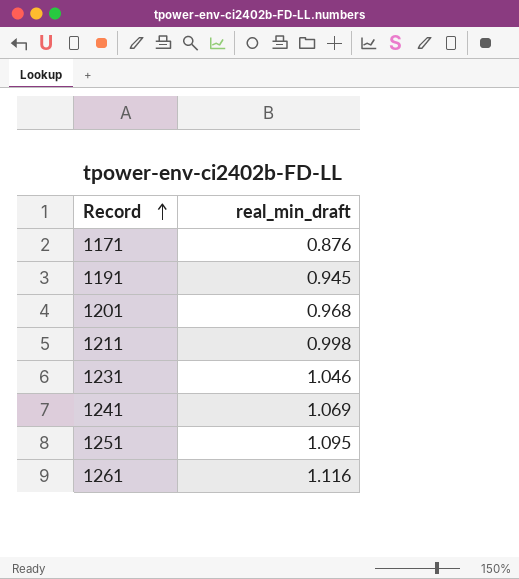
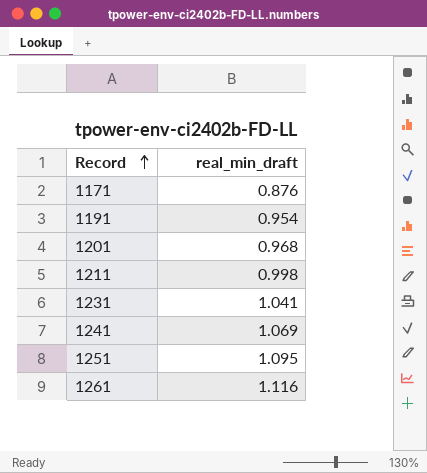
1191 | real_min_draft: 0.945 -> 0.954
1231 | real_min_draft: 1.046 -> 1.041

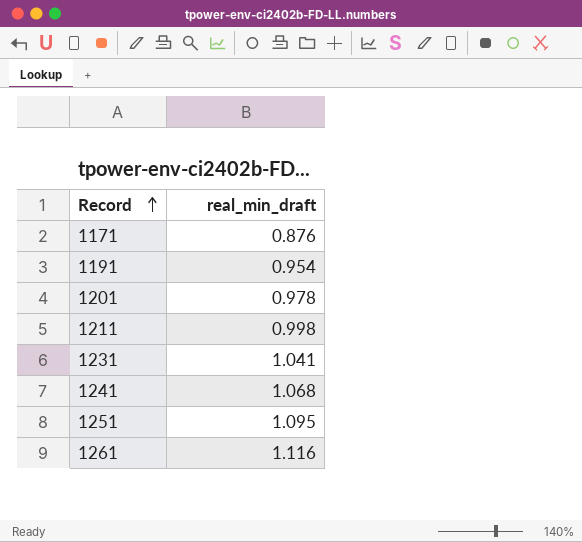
1201 | real_min_draft: 0.968 -> 0.978
1241 | real_min_draft: 1.069 -> 1.068

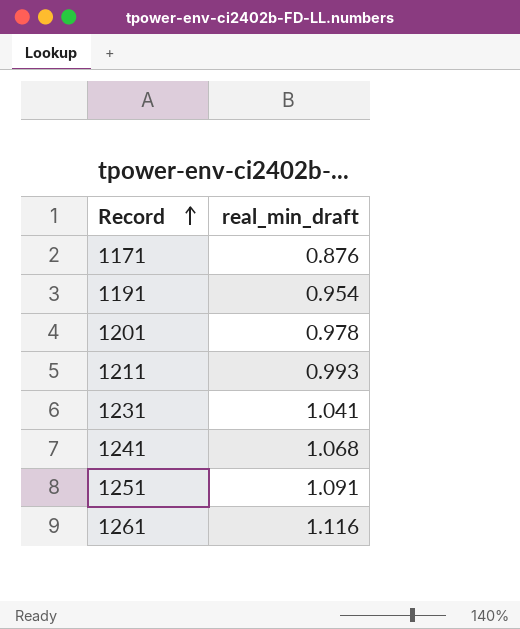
1211 | real_min_draft: 0.998 -> 0.993
1251 | real_min_draft: 1.095 -> 1.091

